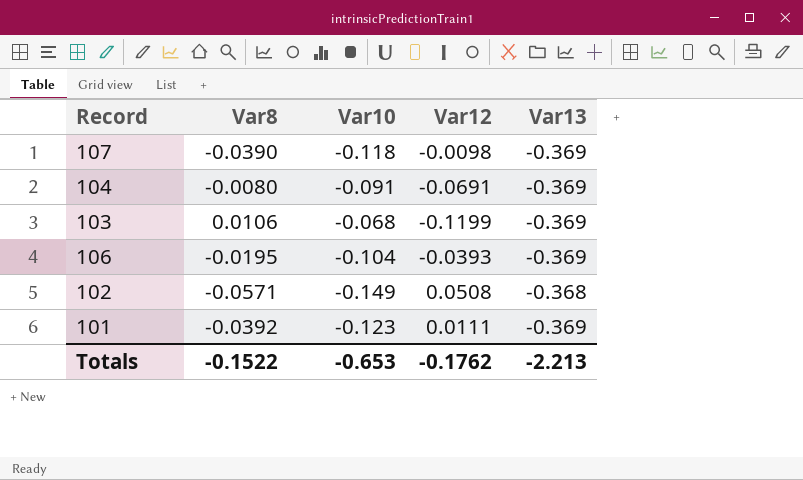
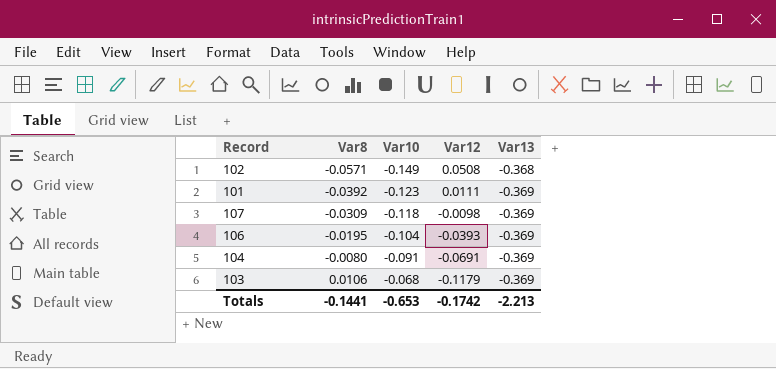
row order: none -> Var8 ascending
107 | Var8: -0.0390 -> -0.0309
103 | Var12: -0.1199 -> -0.1179
Totals | Var8: -0.1522 -> -0.1441
Totals | Var12: -0.1762 -> -0.1742

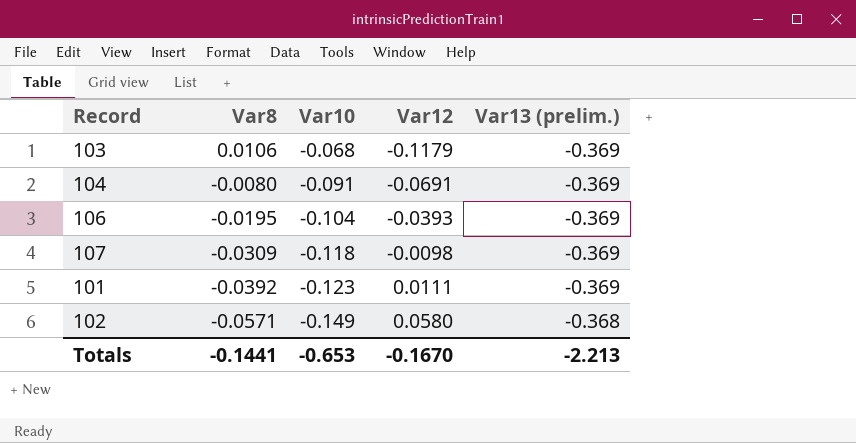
row order: Var8 ascending -> Var8 descending
column name: Var13 -> Var13 (prelim.)
102 | Var12: 0.0508 -> 0.0580
Totals | Var12: -0.1742 -> -0.1670

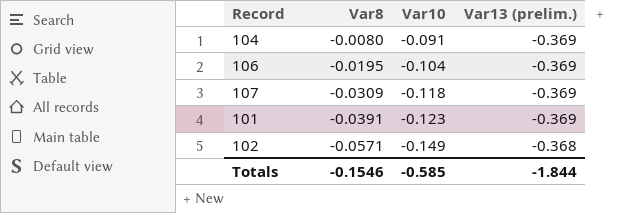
column Var12 | position: 4 -> none
row 103: 0.0106 | -0.068 | -0.1179 | -0.369 -> none
101 | Var8: -0.0392 -> -0.0391
Totals | Var8: -0.1441 -> -0.1546
Totals | Var10: -0.653 -> -0.585
Totals | Var13 (prelim.): -2.213 -> -1.844

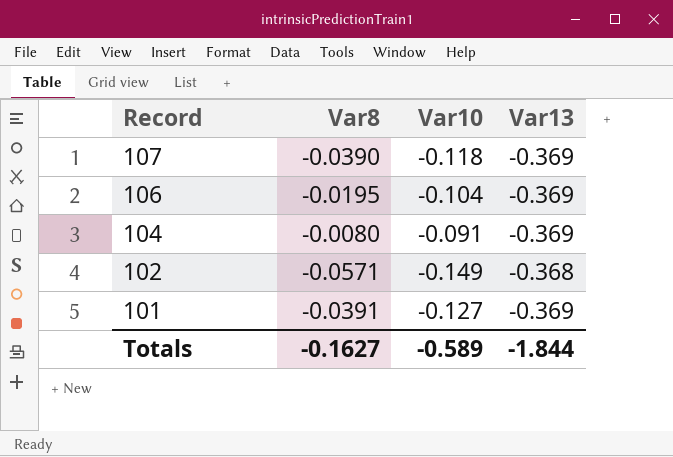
row order: Var8 descending -> Record descending
column name: Var13 (prelim.) -> Var13
107 | Var8: -0.0309 -> -0.0390
101 | Var10: -0.123 -> -0.127
Totals | Var8: -0.1546 -> -0.1627
Totals | Var10: -0.585 -> -0.589

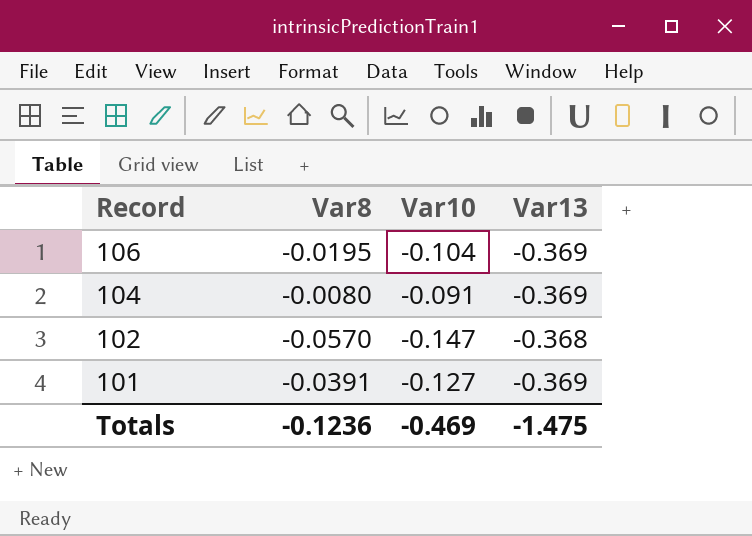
row 107: -0.0390 | -0.118 | -0.369 -> none
102 | Var8: -0.0571 -> -0.0570
102 | Var10: -0.149 -> -0.147
Totals | Var8: -0.1627 -> -0.1236
Totals | Var10: -0.589 -> -0.469
Totals | Var13: -1.844 -> -1.475

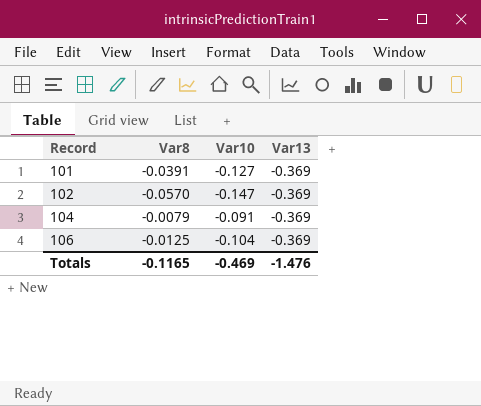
row order: Record descending -> Record ascending
102 | Var13: -0.368 -> -0.369
104 | Var8: -0.0080 -> -0.0079
106 | Var8: -0.0195 -> -0.0125
Totals | Var8: -0.1236 -> -0.1165
Totals | Var13: -1.475 -> -1.476

